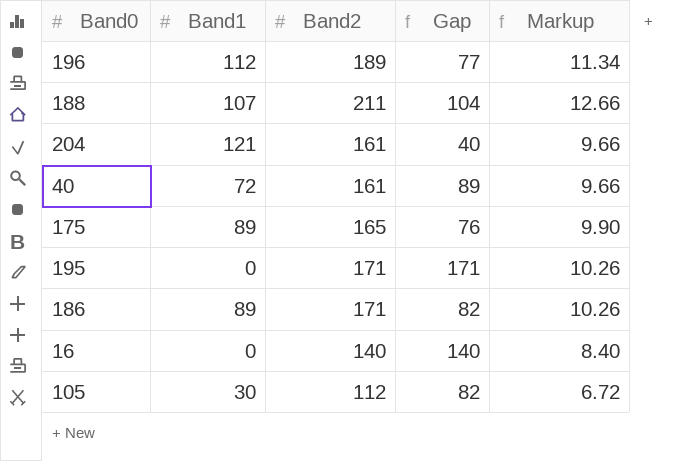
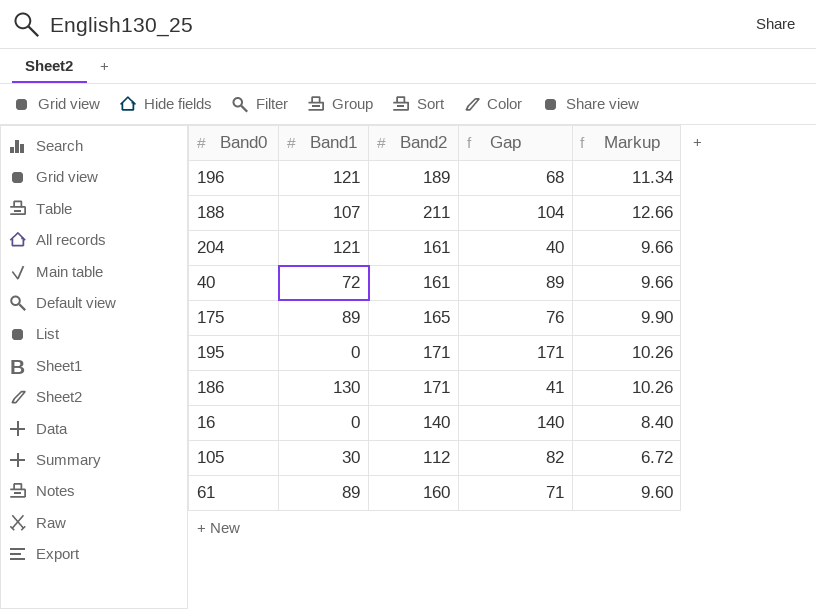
196 | Band1: 112 -> 121
196 | Gap: 77 -> 68
186 | Band1: 89 -> 130
186 | Gap: 82 -> 41
row 61: none -> 89 | 160 | 71 | 9.60

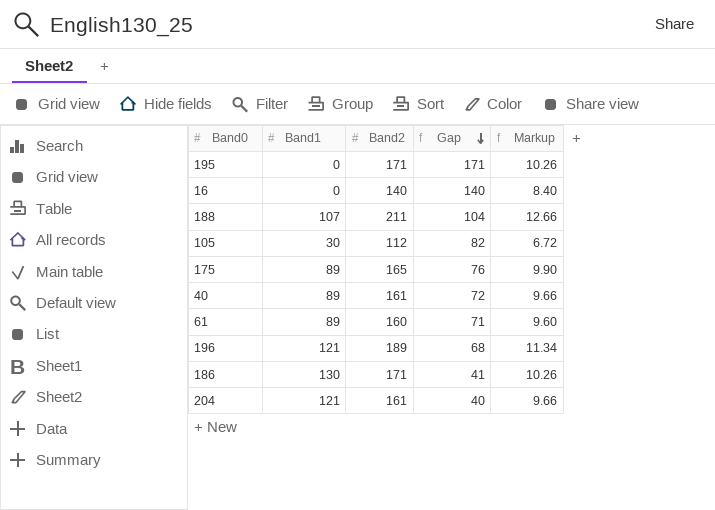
row order: none -> Gap descending
40 | Band1: 72 -> 89
40 | Gap: 89 -> 72

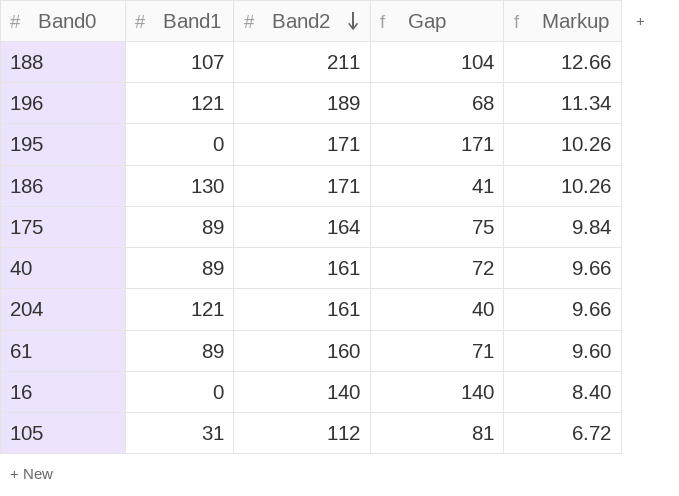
row order: Gap descending -> Band2 descending
175 | Band2: 165 -> 164
175 | Gap: 76 -> 75
175 | Markup: 9.90 -> 9.84
105 | Band1: 30 -> 31
105 | Gap: 82 -> 81

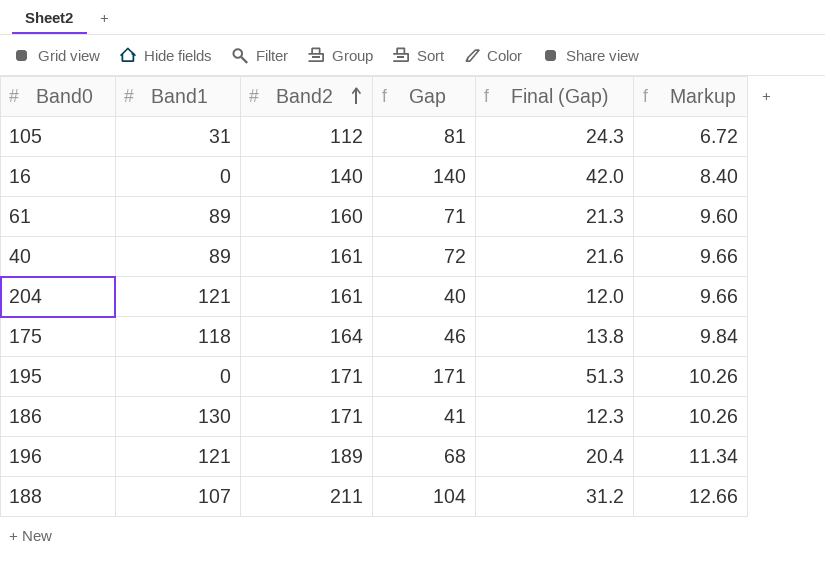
row order: Band2 descending -> Band2 ascending
column Final (Gap) | formula: none -> [Gap] * 0.3
175 | Band1: 89 -> 118
175 | Gap: 75 -> 46

